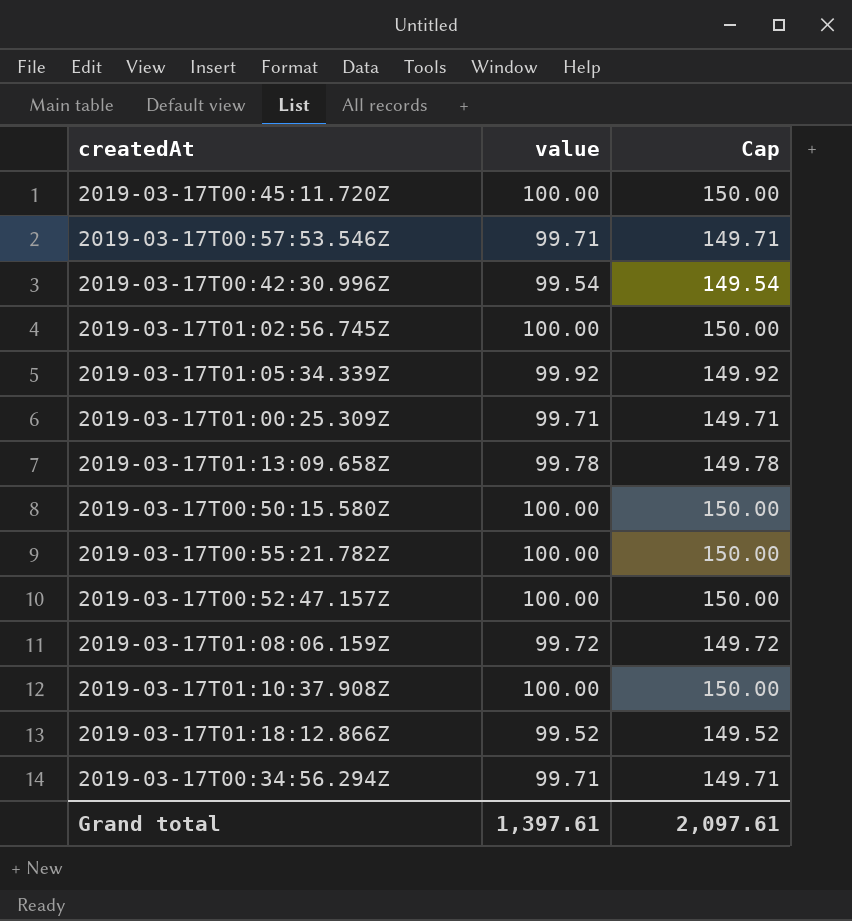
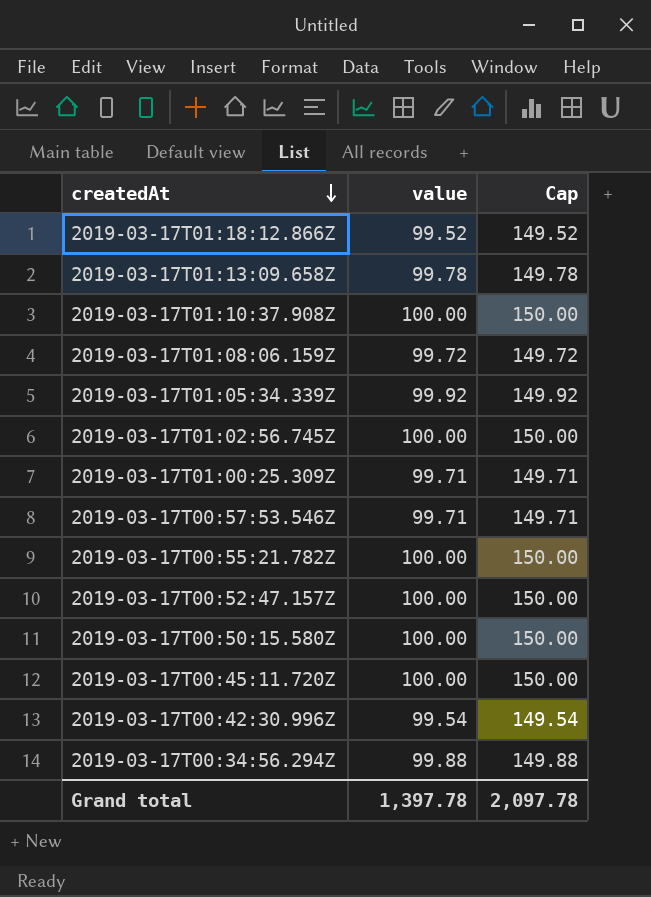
row order: none -> createdAt descending
2019-03-17T00:34:56.294Z | value: 99.71 -> 99.88
2019-03-17T00:34:56.294Z | Cap: 149.71 -> 149.88
Grand total | value: 1,397.61 -> 1,397.78
Grand total | Cap: 2,097.61 -> 2,097.78

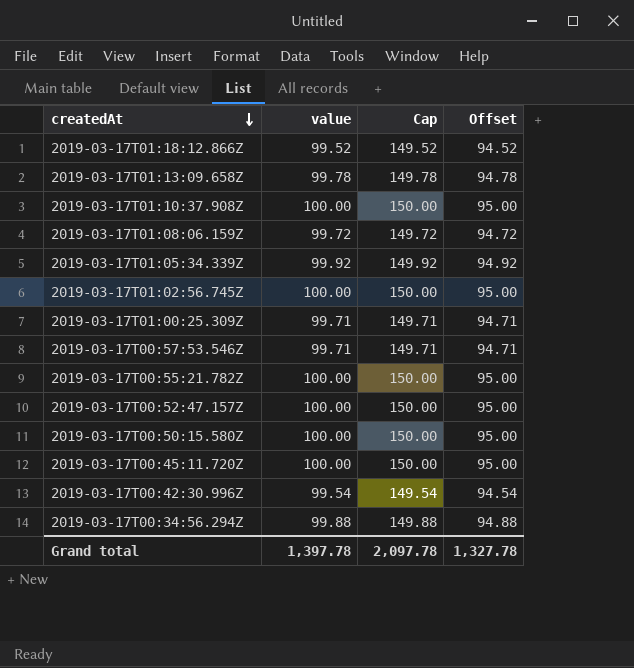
column Offset | formula: none -> [value] - 5

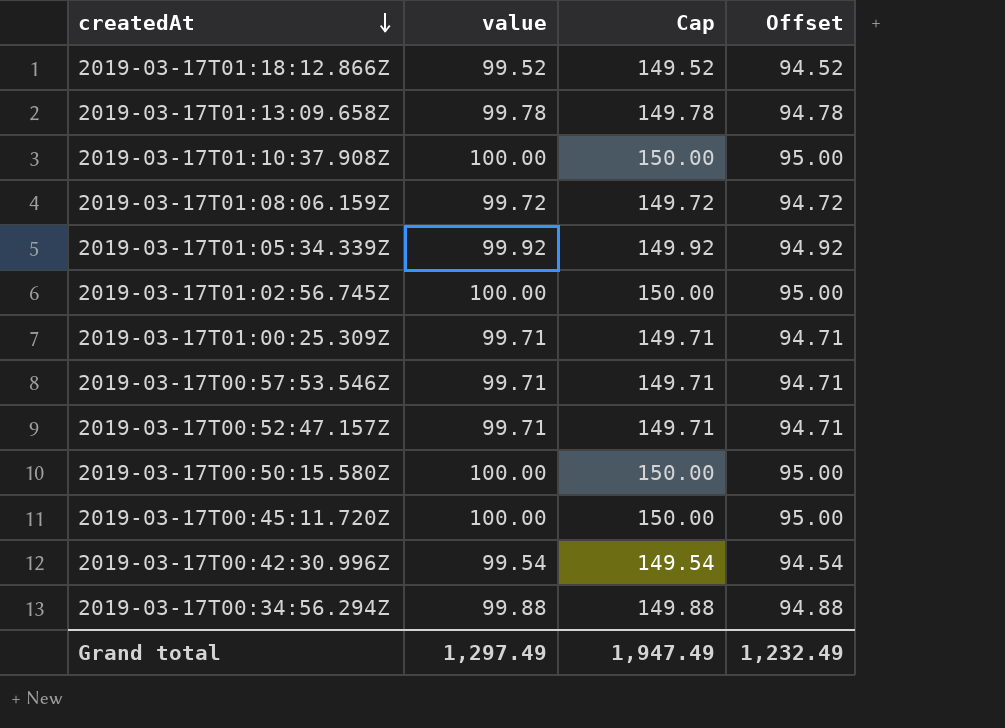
row 2019-03-17T00:55:21.782Z: 100.00 | 150.00 | 95.00 -> none
2019-03-17T00:52:47.157Z | value: 100.00 -> 99.71
2019-03-17T00:52:47.157Z | Cap: 150.00 -> 149.71
2019-03-17T00:52:47.157Z | Offset: 95.00 -> 94.71
Grand total | value: 1,397.78 -> 1,297.49
Grand total | Cap: 2,097.78 -> 1,947.49
Grand total | Offset: 1,327.78 -> 1,232.49

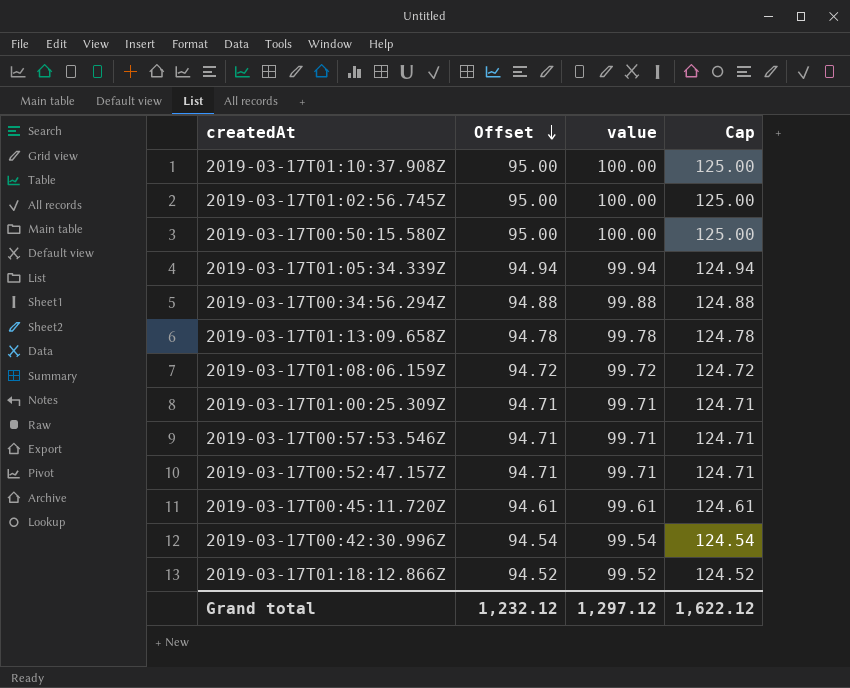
row order: createdAt descending -> Offset descending
column Offset | position: 4 -> 2
column Cap | formula: [value] + 50 -> [value] + 25
2019-03-17T01:05:34.339Z | Offset: 94.92 -> 94.94
2019-03-17T01:05:34.339Z | value: 99.92 -> 99.94
2019-03-17T00:45:11.720Z | Offset: 95.00 -> 94.61
2019-03-17T00:45:11.720Z | value: 100.00 -> 99.61
Grand total | Offset: 1,232.49 -> 1,232.12
Grand total | value: 1,297.49 -> 1,297.12
Grand total | Cap: 1,947.49 -> 1,622.12

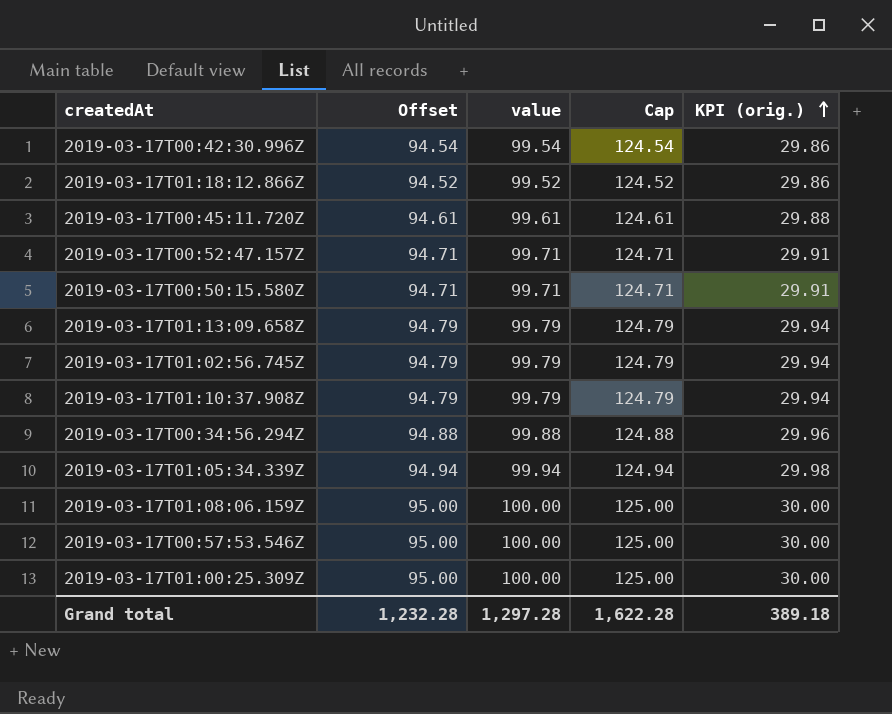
row order: Offset descending -> KPI (orig.) ascending
column KPI (orig.) | formula: none -> [value] * 0.3
2019-03-17T00:50:15.580Z | Offset: 95.00 -> 94.71
2019-03-17T00:50:15.580Z | value: 100.00 -> 99.71
2019-03-17T00:50:15.580Z | Cap: 125.00 -> 124.71
2019-03-17T01:13:09.658Z | Offset: 94.78 -> 94.79
2019-03-17T01:13:09.658Z | value: 99.78 -> 99.79
2019-03-17T01:13:09.658Z | Cap: 124.78 -> 124.79
2019-03-17T01:02:56.745Z | Offset: 95.00 -> 94.79
2019-03-17T01:02:56.745Z | value: 100.00 -> 99.79
2019-03-17T01:02:56.745Z | Cap: 125.00 -> 124.79
2019-03-17T01:10:37.908Z | Offset: 95.00 -> 94.79
2019-03-17T01:10:37.908Z | value: 100.00 -> 99.79
2019-03-17T01:10:37.908Z | Cap: 125.00 -> 124.79
2019-03-17T01:08:06.159Z | Offset: 94.72 -> 95.00
2019-03-17T01:08:06.159Z | value: 99.72 -> 100.00
2019-03-17T01:08:06.159Z | Cap: 124.72 -> 125.00
2019-03-17T00:57:53.546Z | Offset: 94.71 -> 95.00
2019-03-17T00:57:53.546Z | value: 99.71 -> 100.00
2019-03-17T00:57:53.546Z | Cap: 124.71 -> 125.00
2019-03-17T01:00:25.309Z | Offset: 94.71 -> 95.00
2019-03-17T01:00:25.309Z | value: 99.71 -> 100.00
2019-03-17T01:00:25.309Z | Cap: 124.71 -> 125.00
Grand total | Offset: 1,232.12 -> 1,232.28
Grand total | value: 1,297.12 -> 1,297.28
Grand total | Cap: 1,622.12 -> 1,622.28

